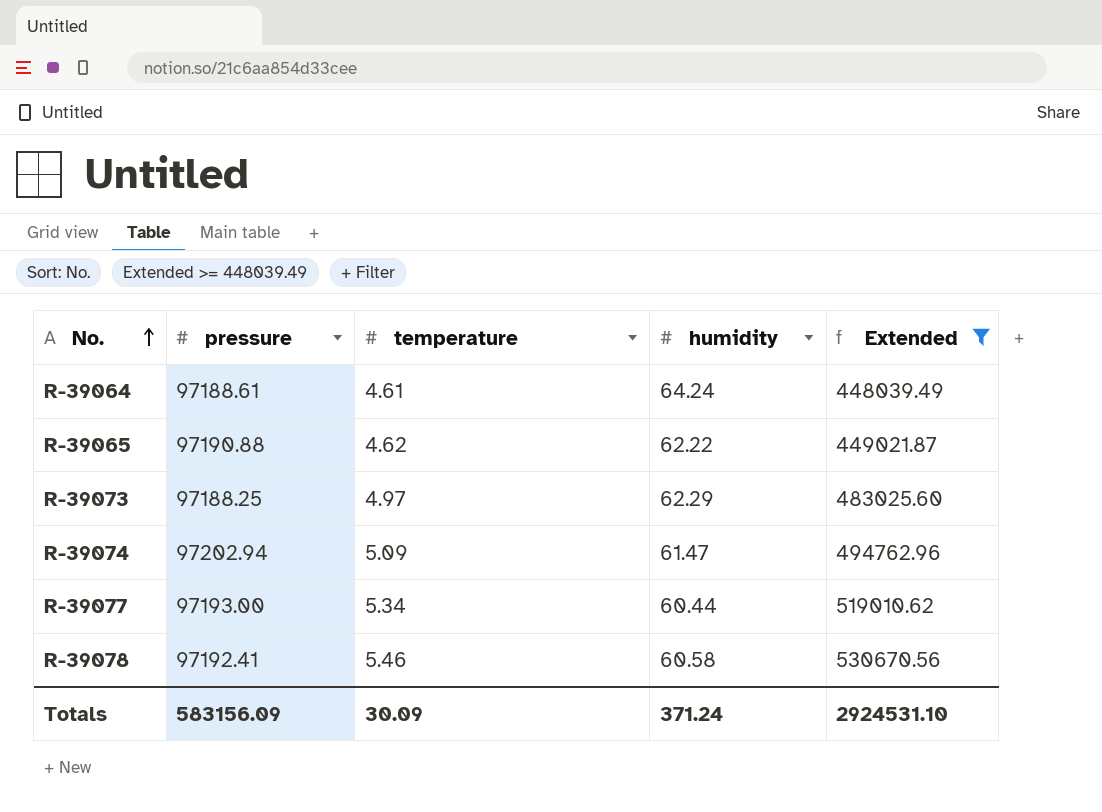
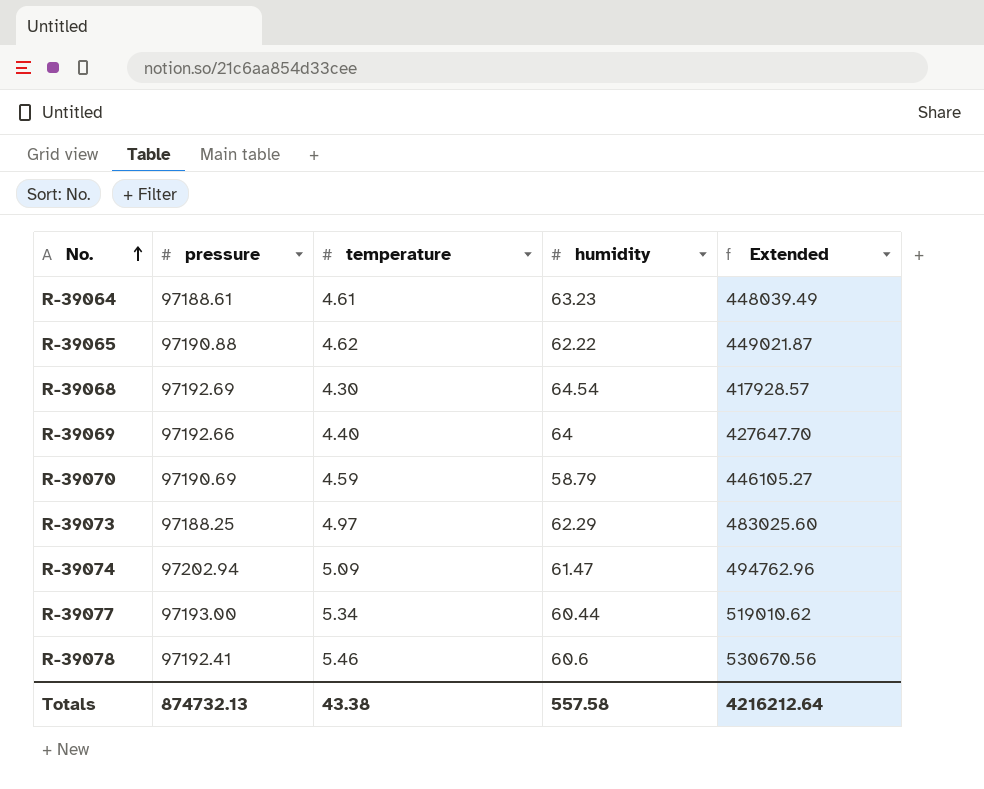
filter: Extended >= 448039.49 -> none
R-39064 | humidity: 64.24 -> 63.23
R-39078 | humidity: 60.58 -> 60.6
Totals | pressure: 583156.09 -> 874732.13
Totals | temperature: 30.09 -> 43.38
Totals | humidity: 371.24 -> 557.58
Totals | Extended: 2924531.10 -> 4216212.64

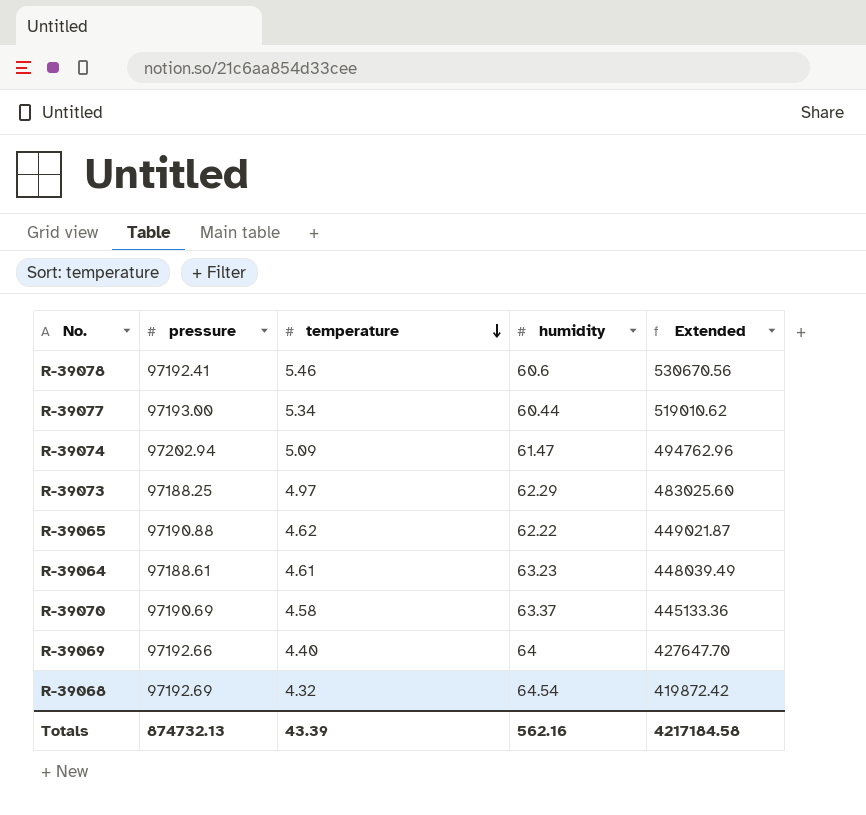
row order: No. ascending -> temperature descending
R-39070 | temperature: 4.59 -> 4.58
R-39070 | humidity: 58.79 -> 63.37
R-39070 | Extended: 446105.27 -> 445133.36
R-39068 | temperature: 4.30 -> 4.32
R-39068 | Extended: 417928.57 -> 419872.42
Totals | temperature: 43.38 -> 43.39
Totals | humidity: 557.58 -> 562.16
Totals | Extended: 4216212.64 -> 4217184.58

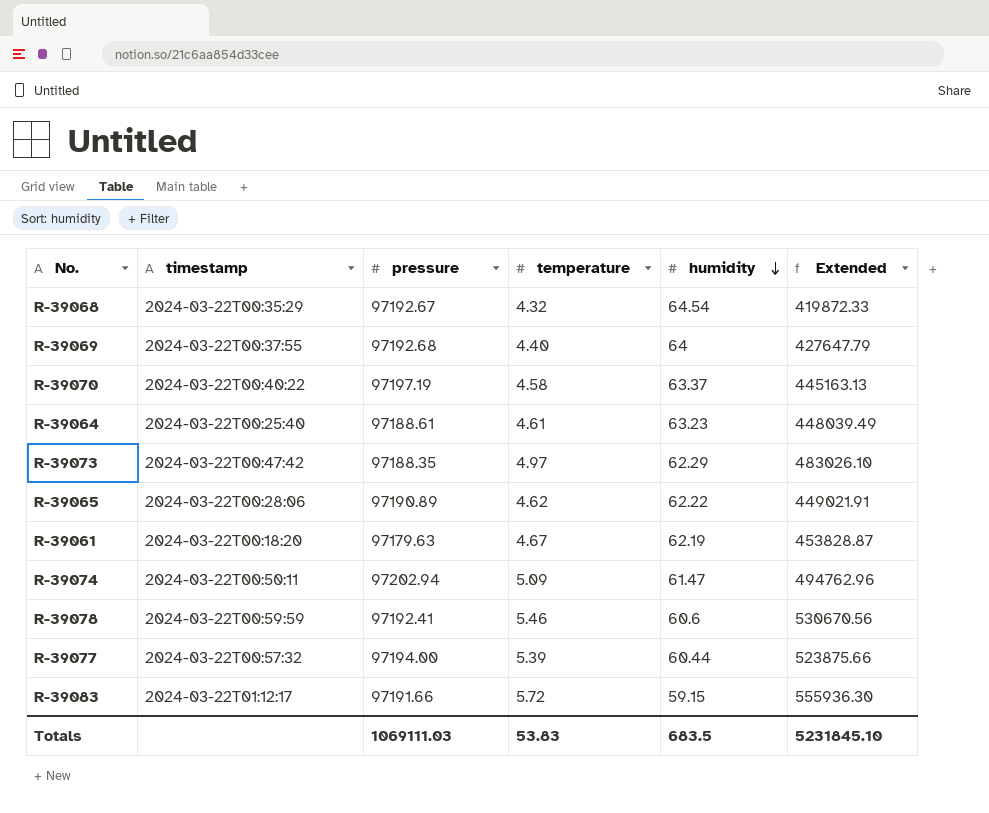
row order: temperature descending -> humidity descending
column timestamp | position: none -> 2
R-39068 | pressure: 97192.69 -> 97192.67
R-39068 | Extended: 419872.42 -> 419872.33
R-39069 | pressure: 97192.66 -> 97192.68
R-39069 | Extended: 427647.70 -> 427647.79
R-39070 | pressure: 97190.69 -> 97197.19
R-39070 | Extended: 445133.36 -> 445163.13
R-39073 | pressure: 97188.25 -> 97188.35
R-39073 | Extended: 483025.60 -> 483026.10
R-39065 | pressure: 97190.88 -> 97190.89
R-39065 | Extended: 449021.87 -> 449021.91
row R-39061: none -> 2024-03-22T00:18:20 | 97179.63 | 4.67 | 62.19 | 453828.87
R-39077 | pressure: 97193.00 -> 97194.00
R-39077 | temperature: 5.34 -> 5.39
R-39077 | Extended: 519010.62 -> 523875.66
row R-39083: none -> 2024-03-22T01:12:17 | 97191.66 | 5.72 | 59.15 | 555936.30
Totals | pressure: 874732.13 -> 1069111.03
Totals | temperature: 43.39 -> 53.83
Totals | humidity: 562.16 -> 683.5
Totals | Extended: 4217184.58 -> 5231845.10

